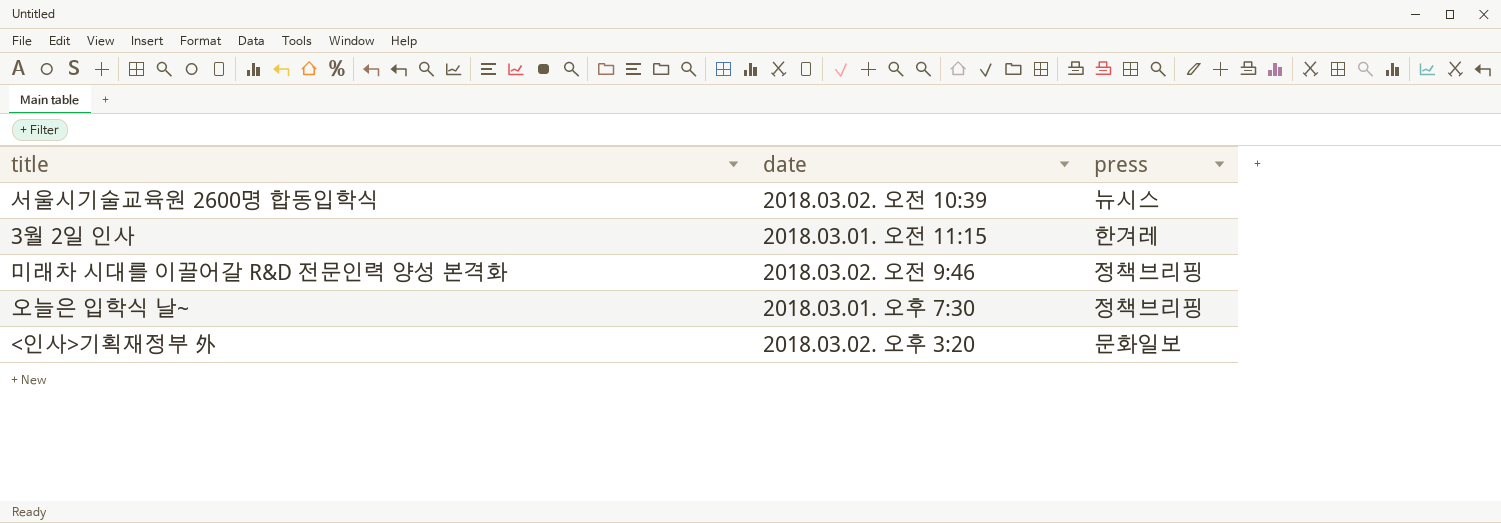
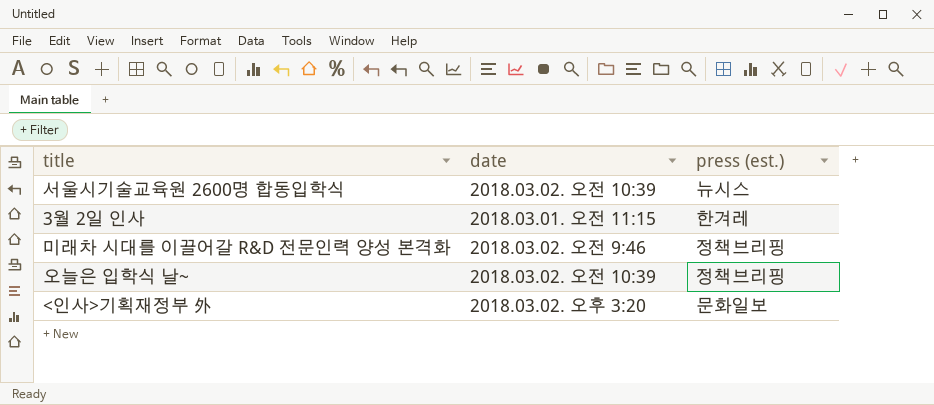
column name: press -> press (est.)
오늘은 입학식 날~ | date: 2018.03.01. 오후 7:30 -> 2018.03.02. 오전 10:39

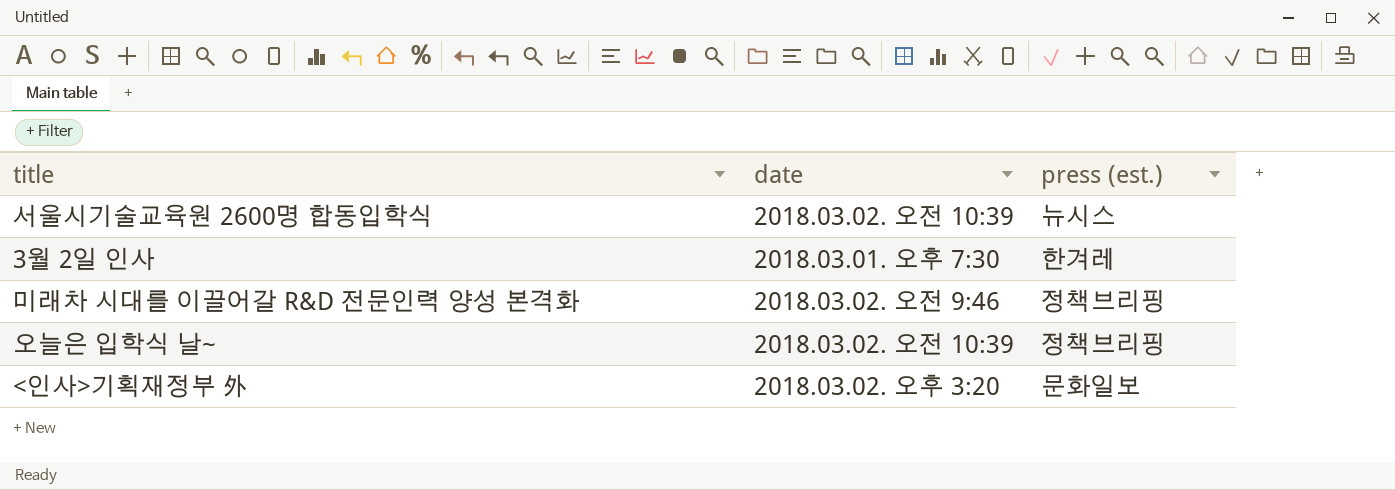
3월 2일 인사 | date: 2018.03.01. 오전 11:15 -> 2018.03.01. 오후 7:30

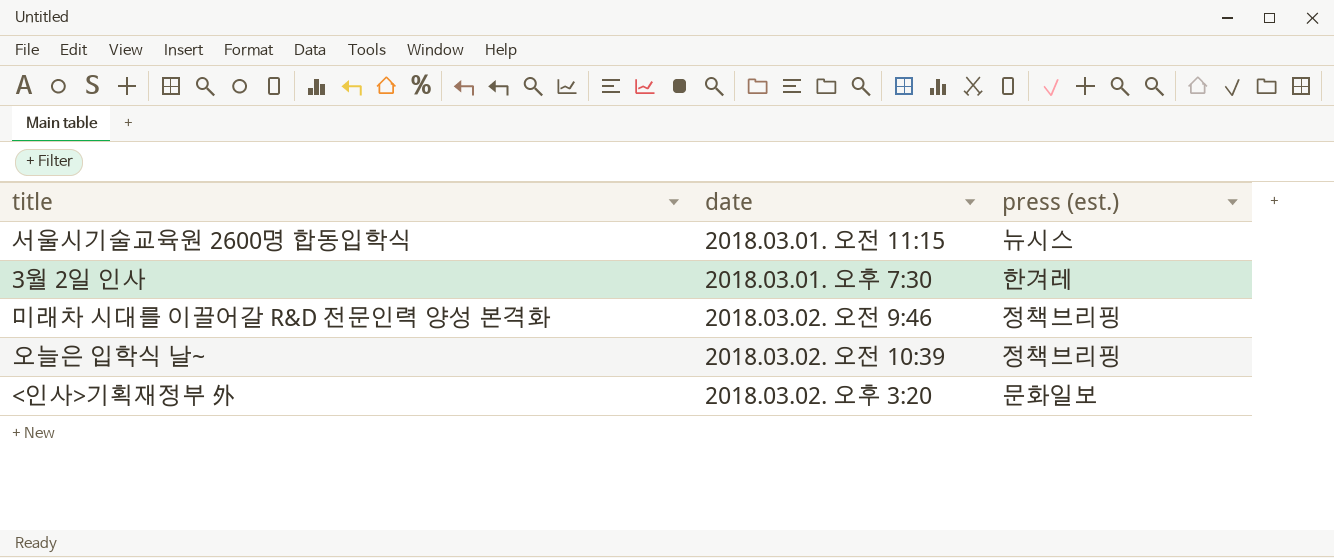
서울시기술교육원 2600명 합동입학식 | date: 2018.03.02. 오전 10:39 -> 2018.03.01. 오전 11:15

